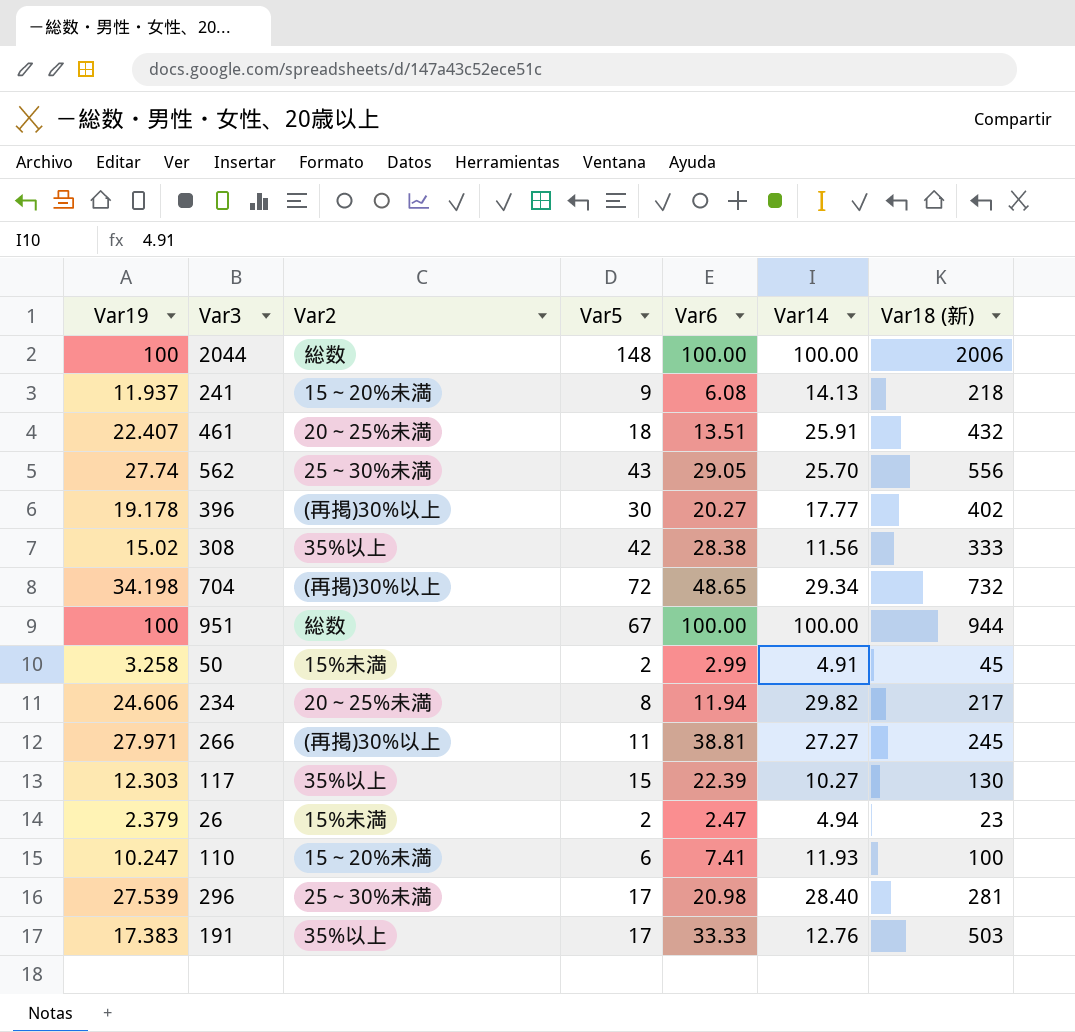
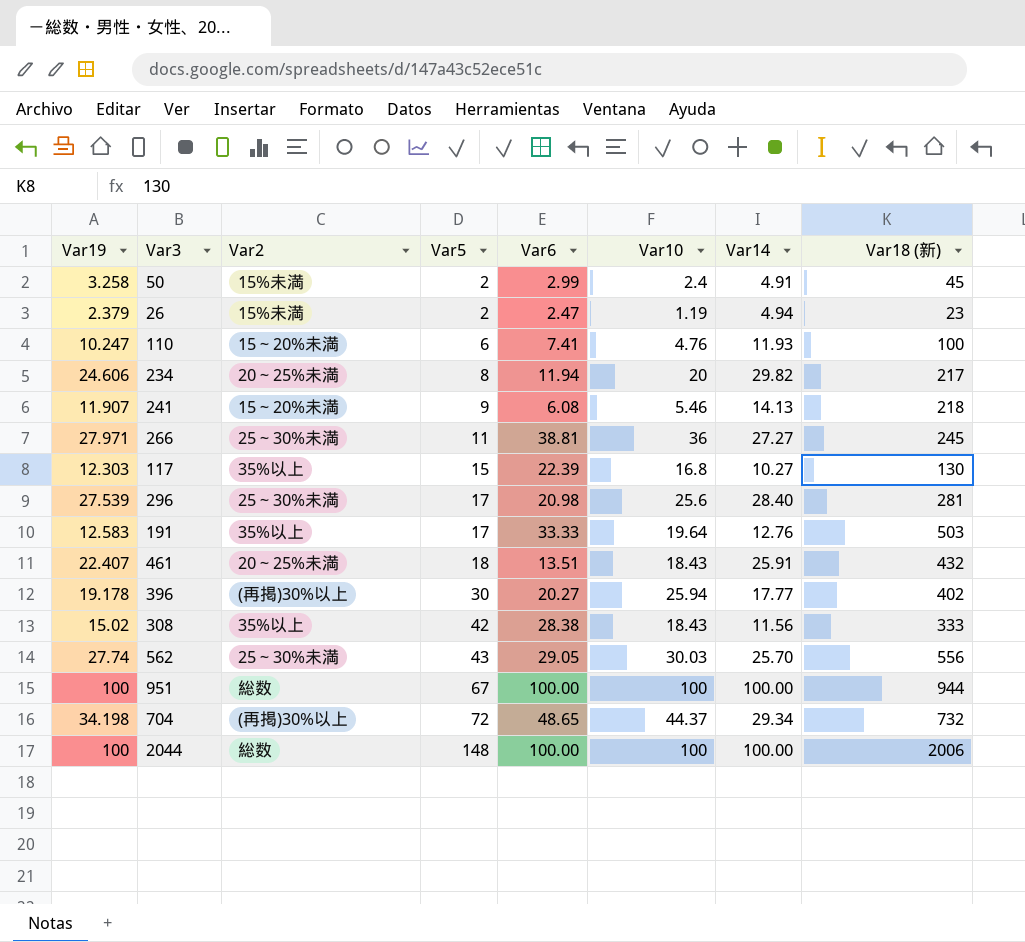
row order: none -> Var5 ascending
column Var10 | position: none -> 6
241 | Var19: 11.937 -> 11.907
266 | Var2: (再掲)30%以上 -> 25～30%未満
191 | Var19: 17.383 -> 12.583

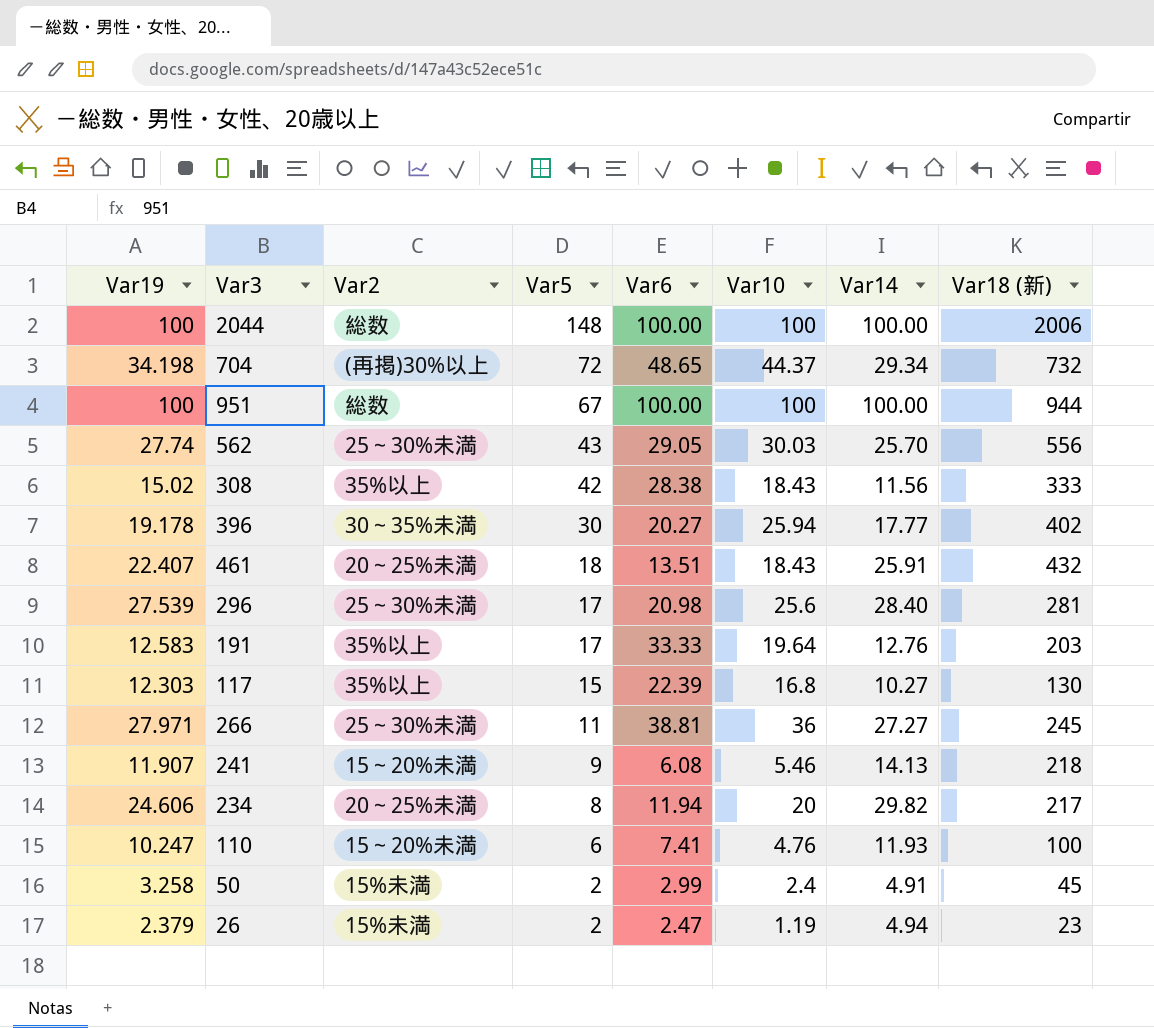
row order: Var5 ascending -> Var5 descending
396 | Var2: (再掲)30%以上 -> 30～35%未満
191 | Var18 (新): 503 -> 203

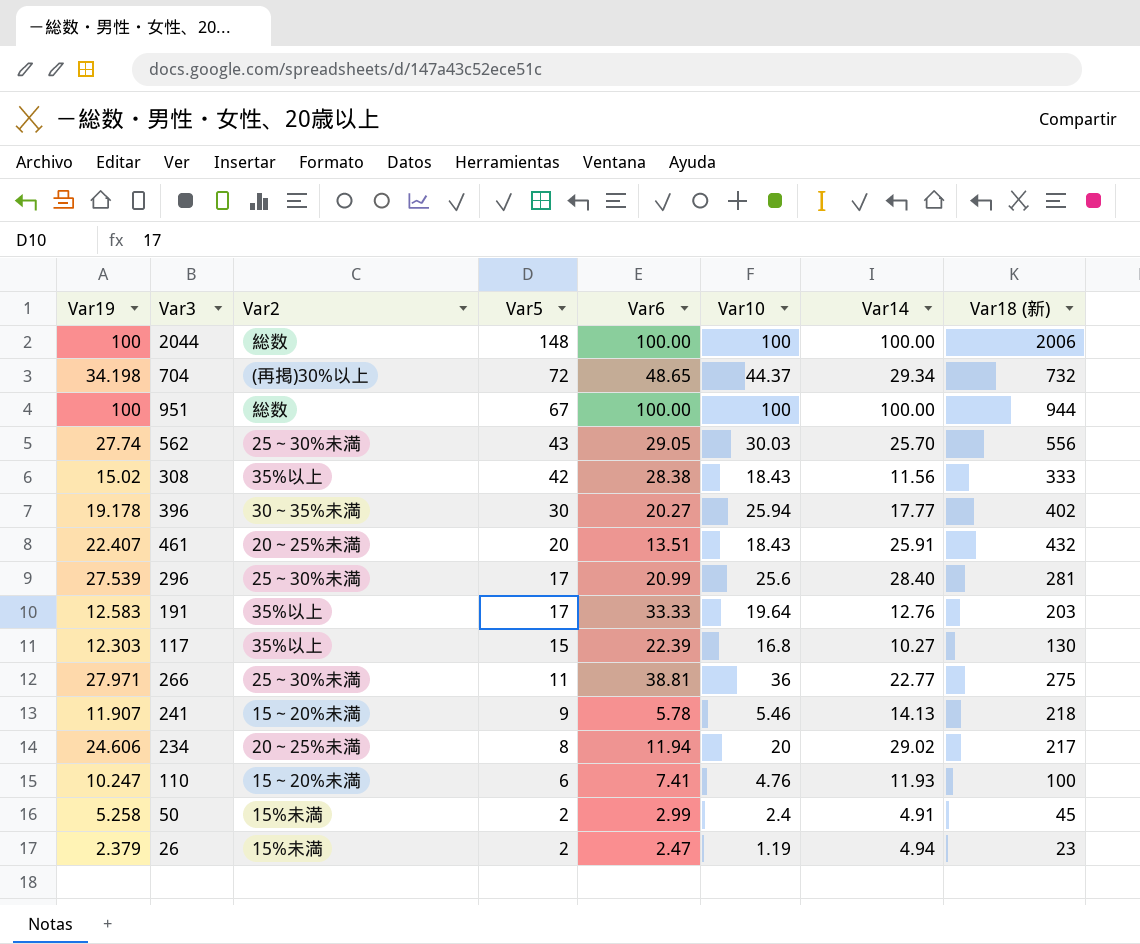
461 | Var5: 18 -> 20
296 | Var6: 20.98 -> 20.99
266 | Var14: 27.27 -> 22.77
266 | Var18 (新): 245 -> 275
241 | Var6: 6.08 -> 5.78
234 | Var14: 29.82 -> 29.02
50 | Var19: 3.258 -> 5.258

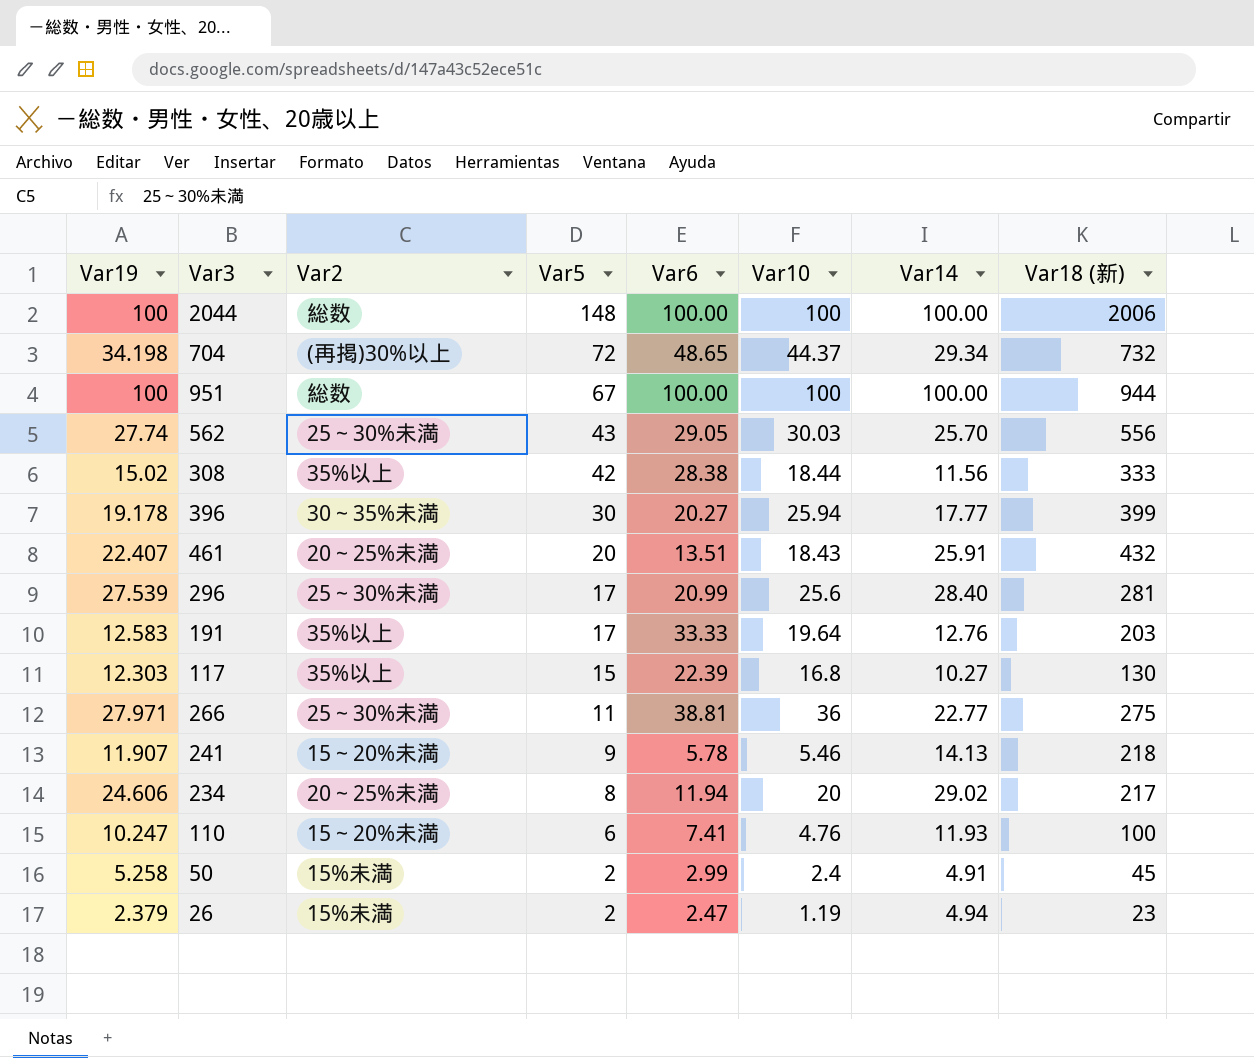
308 | Var10: 18.43 -> 18.44
396 | Var18 (新): 402 -> 399

